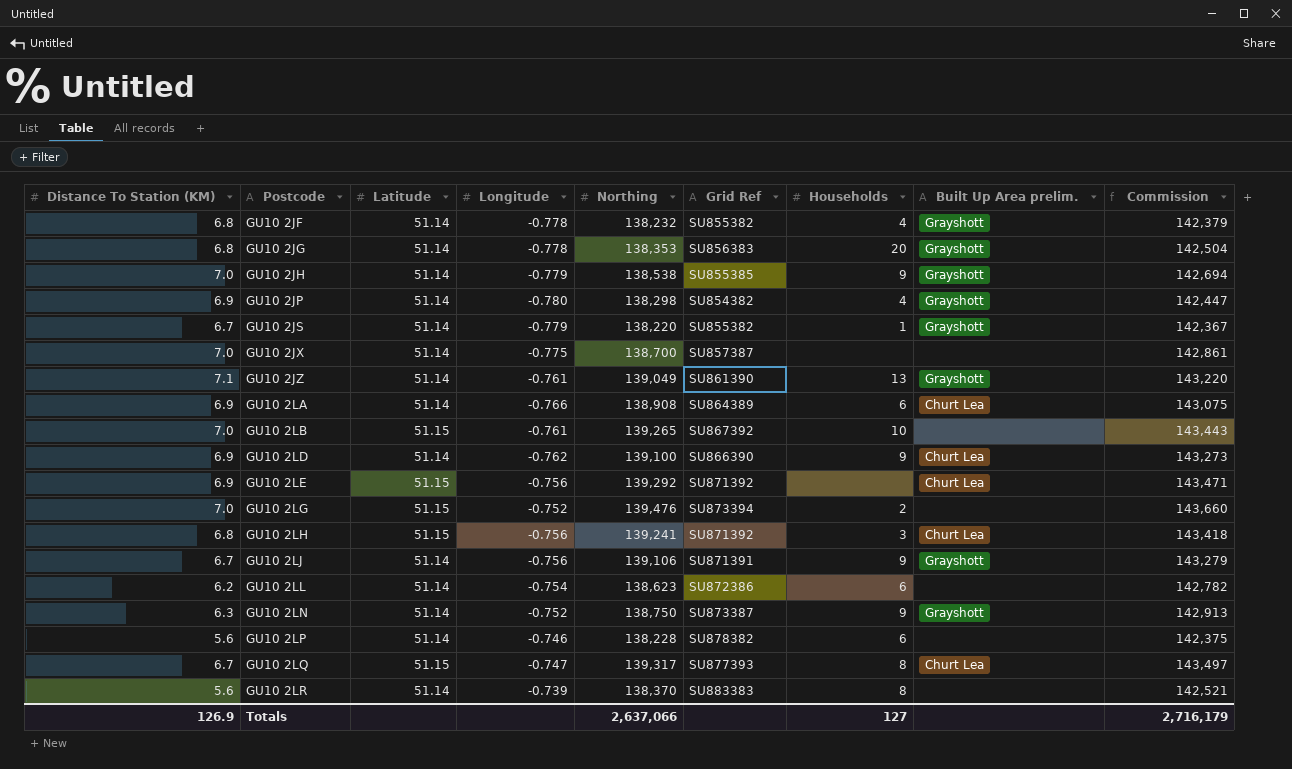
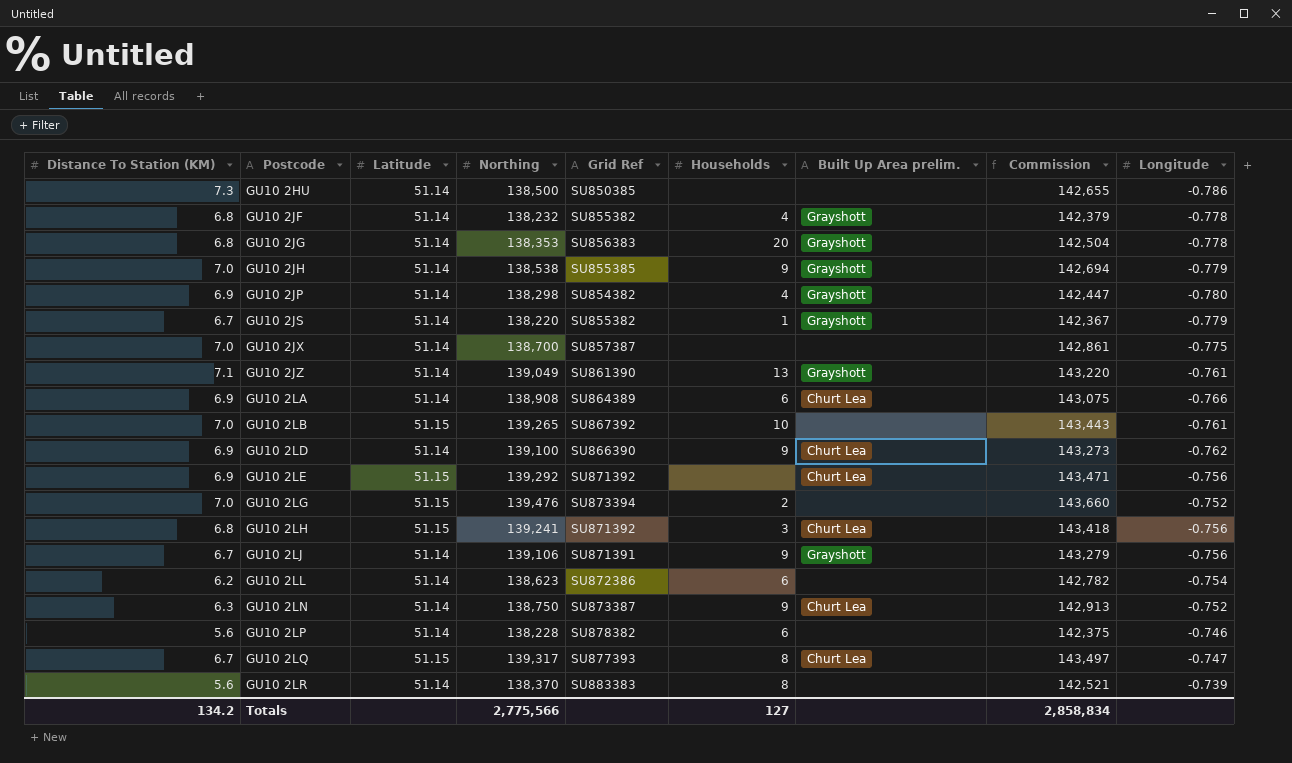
column Longitude | position: 4 -> 9
row GU10 2HU: none -> 7.3 | 51.14 | 138,500 | SU850385 | none | none | 142,655 | -0.786
GU10 2LN | Built Up Area prelim.: Grayshott -> Churt Lea
Totals | Distance To Station (KM): 126.9 -> 134.2
Totals | Northing: 2,637,066 -> 2,775,566
Totals | Commission: 2,716,179 -> 2,858,834

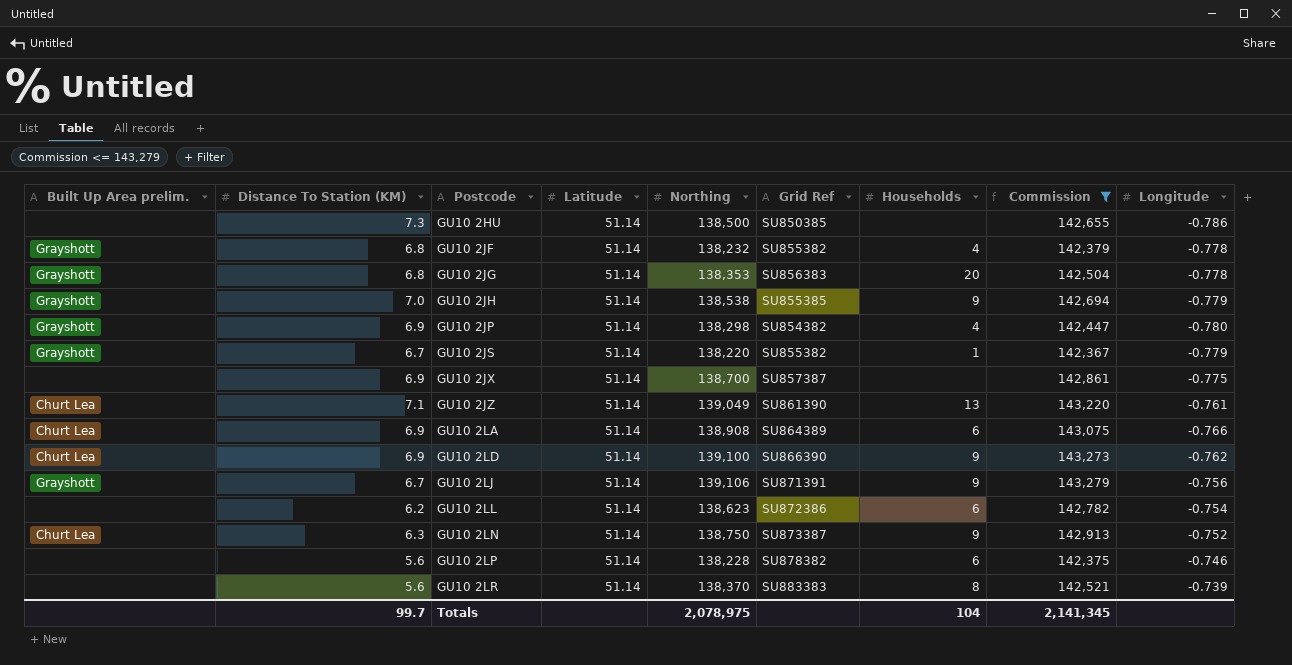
filter: none -> Commission <= 143,279
column Built Up Area prelim. | position: 7 -> 1
GU10 2JX | Distance To Station (KM): 7.0 -> 6.9
GU10 2JZ | Built Up Area prelim.: Grayshott -> Churt Lea
Totals | Distance To Station (KM): 134.2 -> 99.7
Totals | Northing: 2,775,566 -> 2,078,975
Totals | Households: 127 -> 104
Totals | Commission: 2,858,834 -> 2,141,345

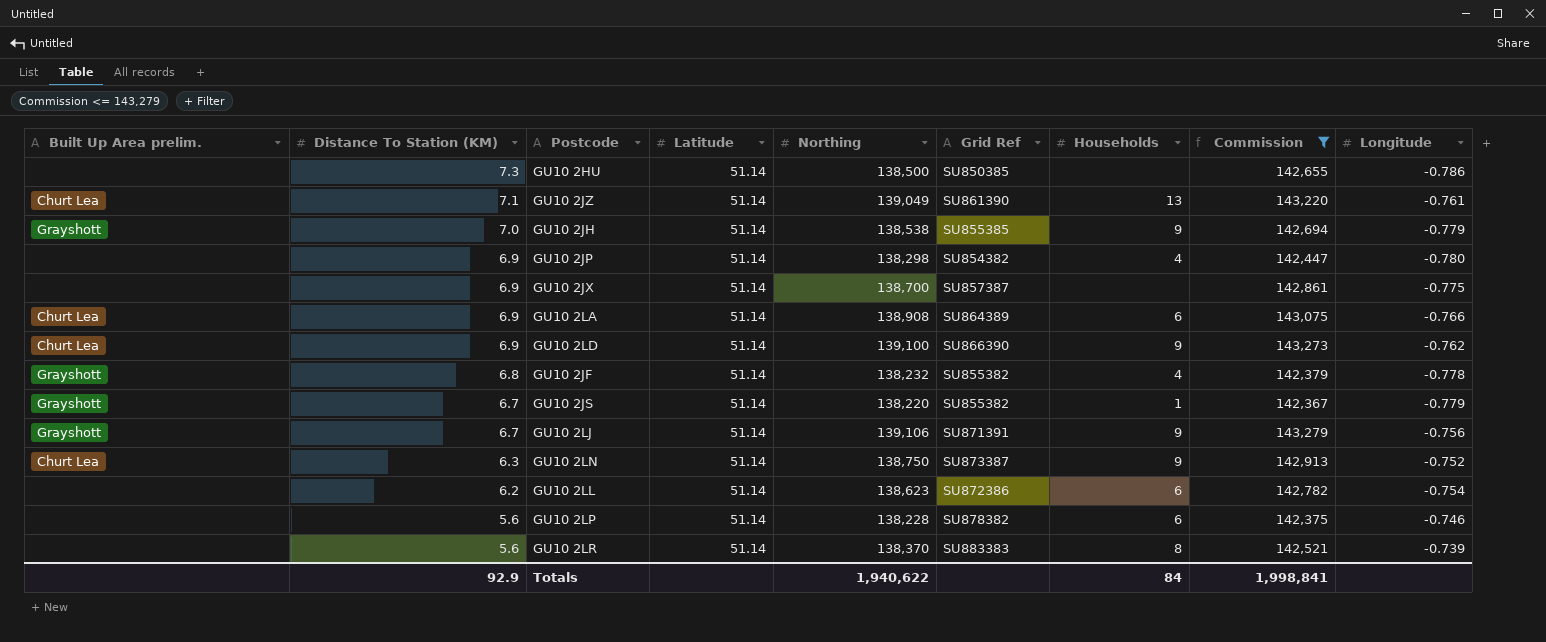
row order: Postcode ascending -> Distance To Station (KM) descending
row GU10 2JG: Grayshott | 6.8 | 51.14 | 138,353 | SU856383 | 20 | 142,504 | -0.778 -> none
GU10 2JP | Built Up Area prelim.: Grayshott -> none
Totals | Distance To Station (KM): 99.7 -> 92.9
Totals | Northing: 2,078,975 -> 1,940,622
Totals | Households: 104 -> 84
Totals | Commission: 2,141,345 -> 1,998,841

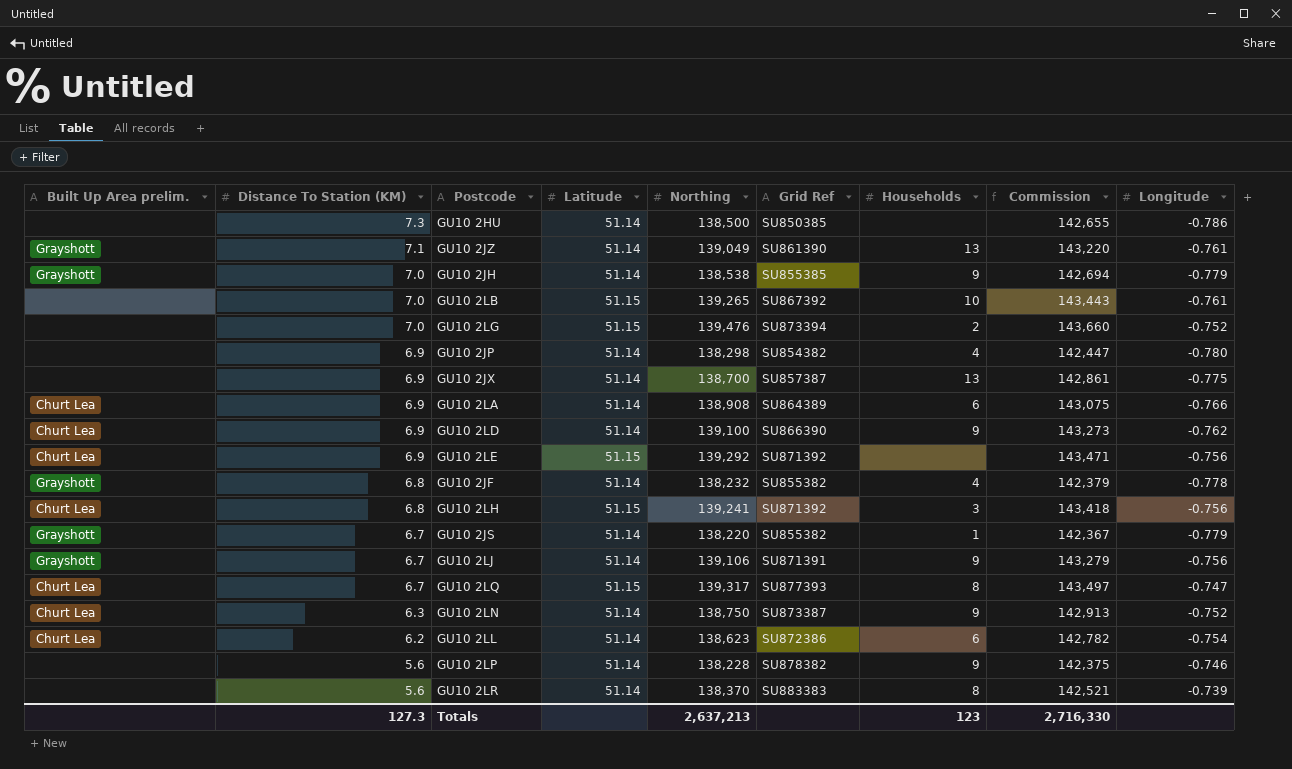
filter: Commission <= 143,279 -> none
GU10 2JZ | Built Up Area prelim.: Churt Lea -> Grayshott
GU10 2JX | Households: none -> 13
GU10 2LL | Built Up Area prelim.: none -> Churt Lea
GU10 2LP | Households: 6 -> 9
Totals | Distance To Station (KM): 92.9 -> 127.3
Totals | Northing: 1,940,622 -> 2,637,213
Totals | Households: 84 -> 123
Totals | Commission: 1,998,841 -> 2,716,330

